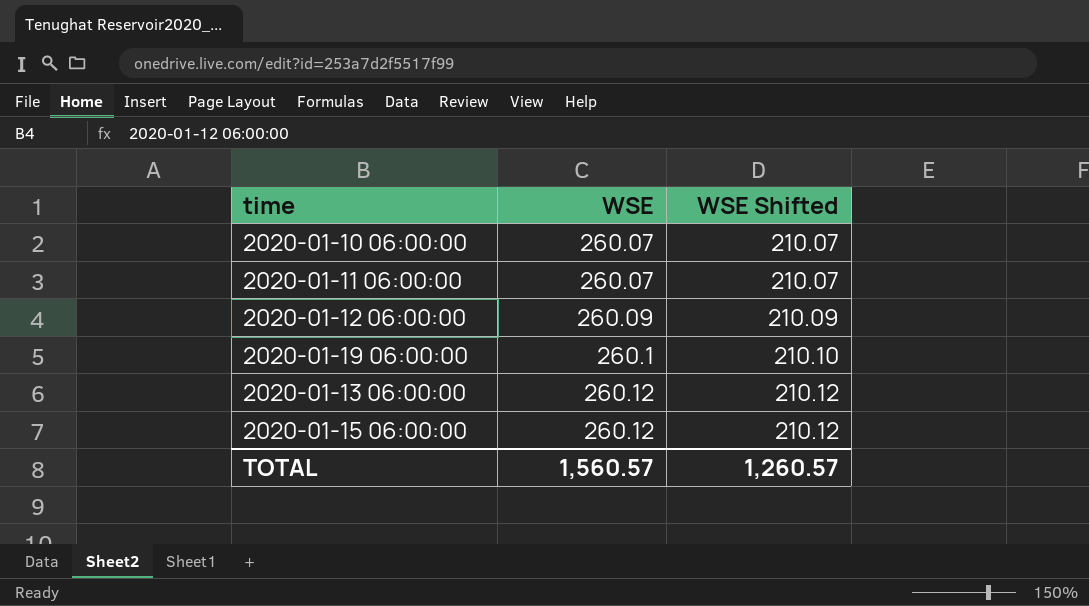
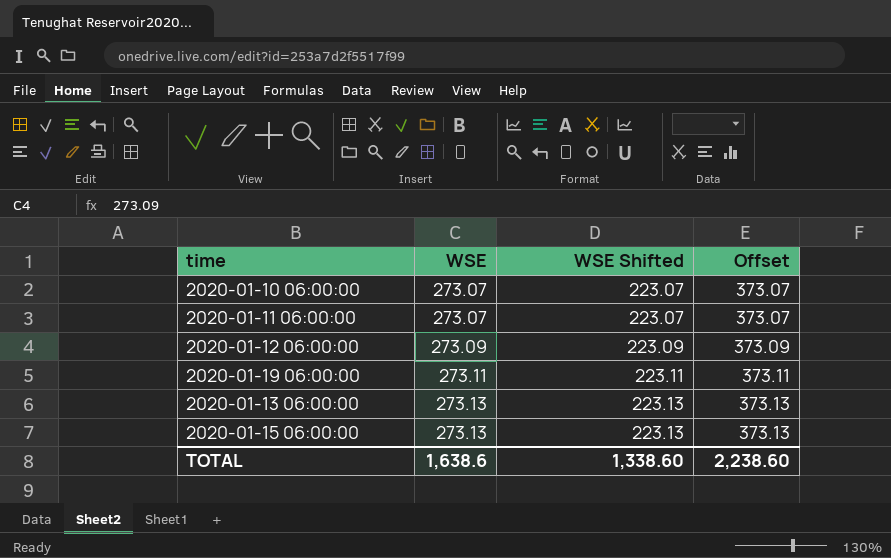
column Offset | formula: none -> [WSE] + 100
2020-01-10 06:00:00 | WSE: 260.07 -> 273.07
2020-01-10 06:00:00 | WSE Shifted: 210.07 -> 223.07
2020-01-11 06:00:00 | WSE: 260.07 -> 273.07
2020-01-11 06:00:00 | WSE Shifted: 210.07 -> 223.07
2020-01-12 06:00:00 | WSE: 260.09 -> 273.09
2020-01-12 06:00:00 | WSE Shifted: 210.09 -> 223.09
2020-01-19 06:00:00 | WSE: 260.1 -> 273.11
2020-01-19 06:00:00 | WSE Shifted: 210.10 -> 223.11
2020-01-13 06:00:00 | WSE: 260.12 -> 273.13
2020-01-13 06:00:00 | WSE Shifted: 210.12 -> 223.13
2020-01-15 06:00:00 | WSE: 260.12 -> 273.13
2020-01-15 06:00:00 | WSE Shifted: 210.12 -> 223.13
TOTAL | WSE: 1,560.57 -> 1,638.6
TOTAL | WSE Shifted: 1,260.57 -> 1,338.60

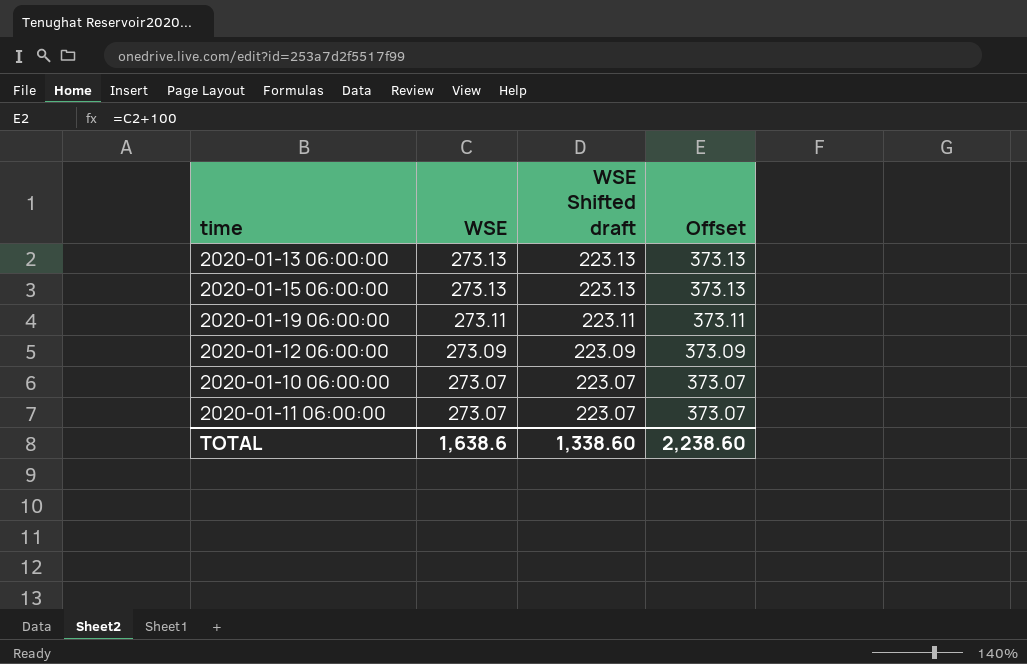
row order: WSE ascending -> WSE descending
column name: WSE Shifted -> WSE Shifted draft

